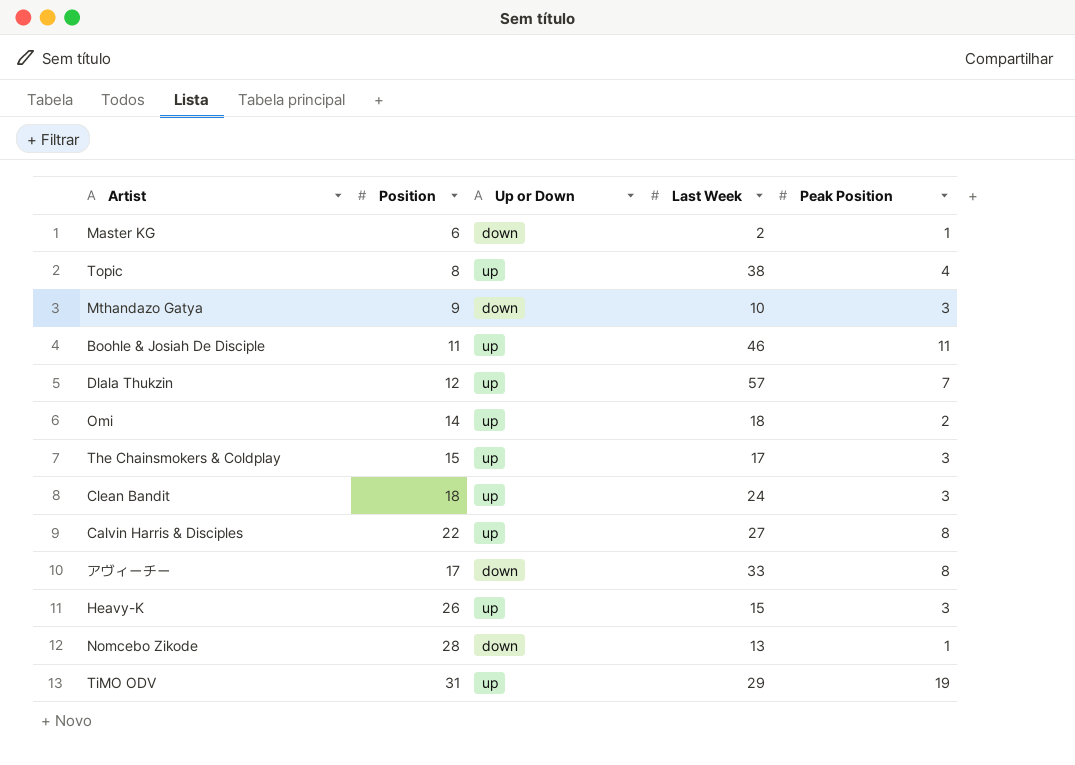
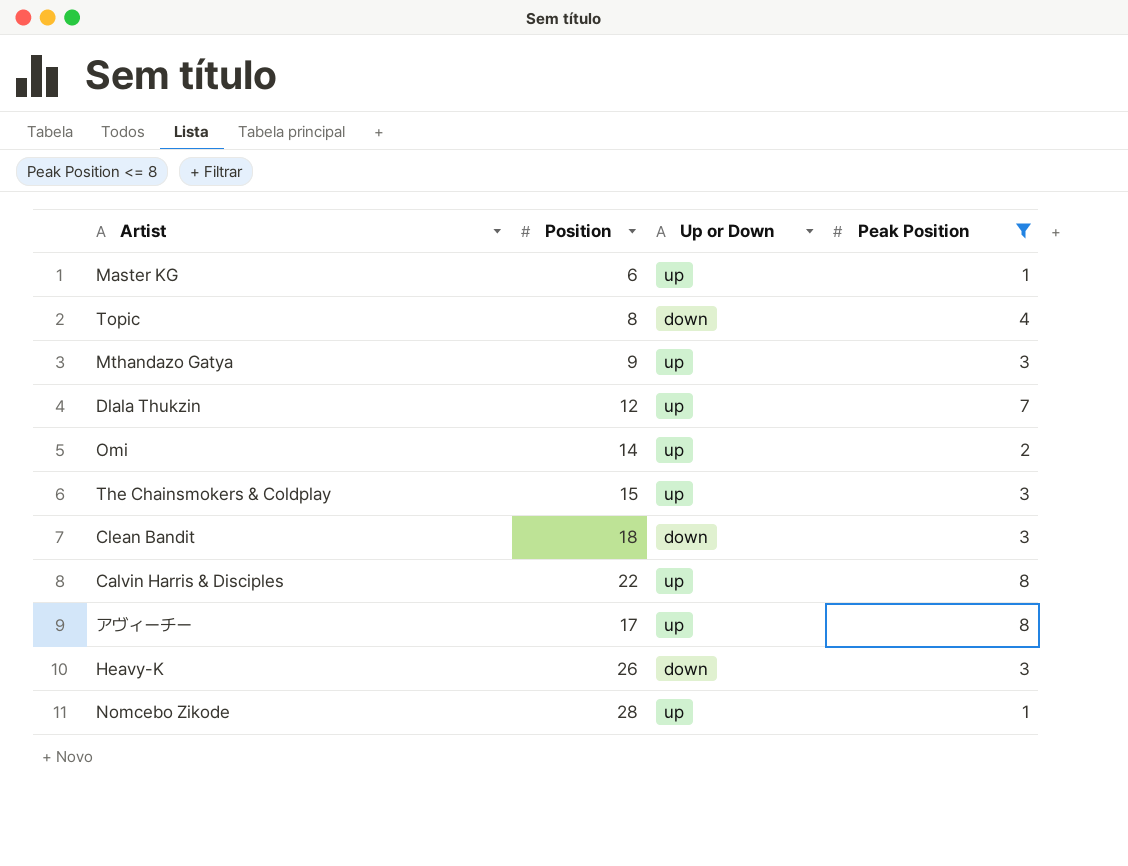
filter: none -> Peak Position <= 8
column Last Week | position: 4 -> none
Master KG | Up or Down: down -> up
Topic | Up or Down: up -> down
Mthandazo Gatya | Up or Down: down -> up
Clean Bandit | Up or Down: up -> down
アヴィーチー | Up or Down: down -> up
Heavy-K | Up or Down: up -> down
Nomcebo Zikode | Up or Down: down -> up

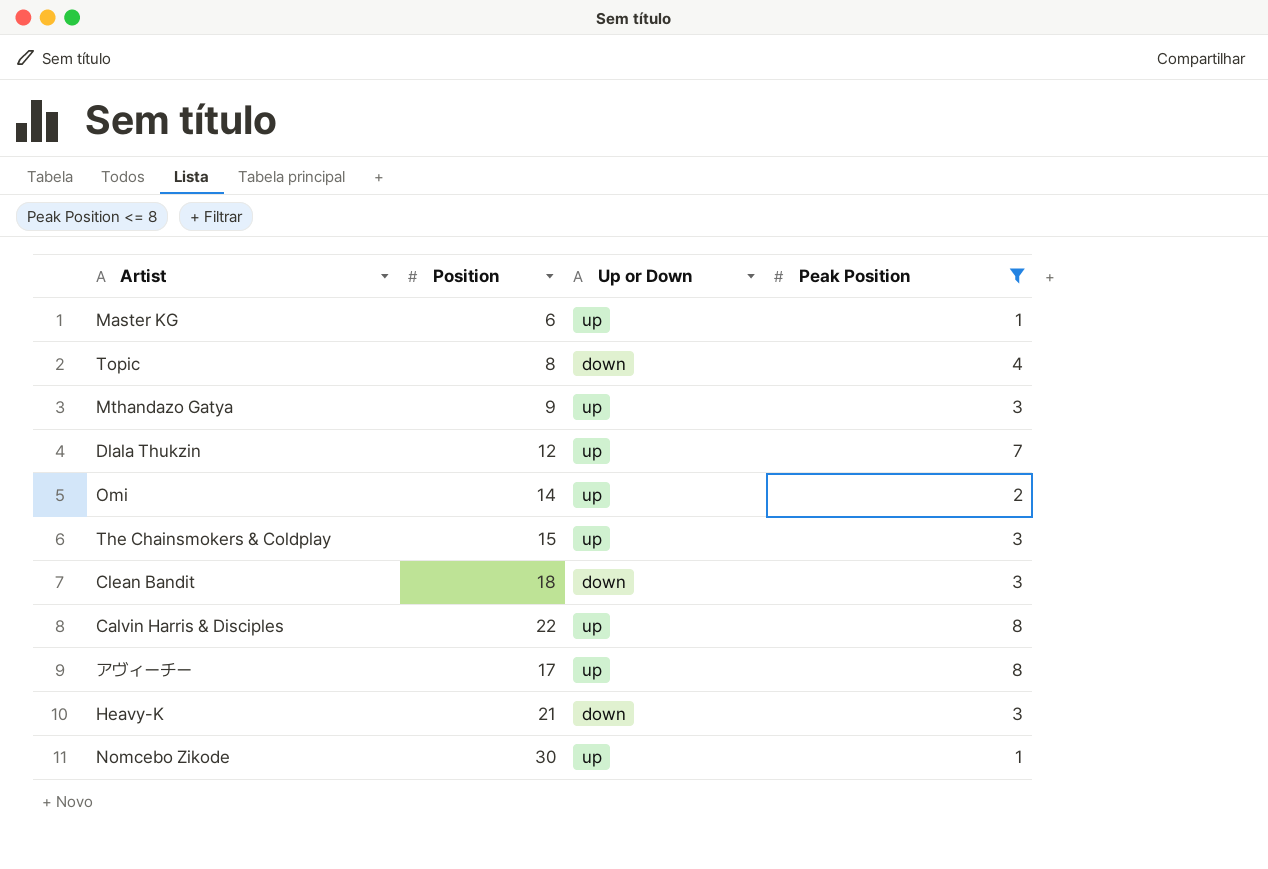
Heavy-K | Position: 26 -> 21
Nomcebo Zikode | Position: 28 -> 30

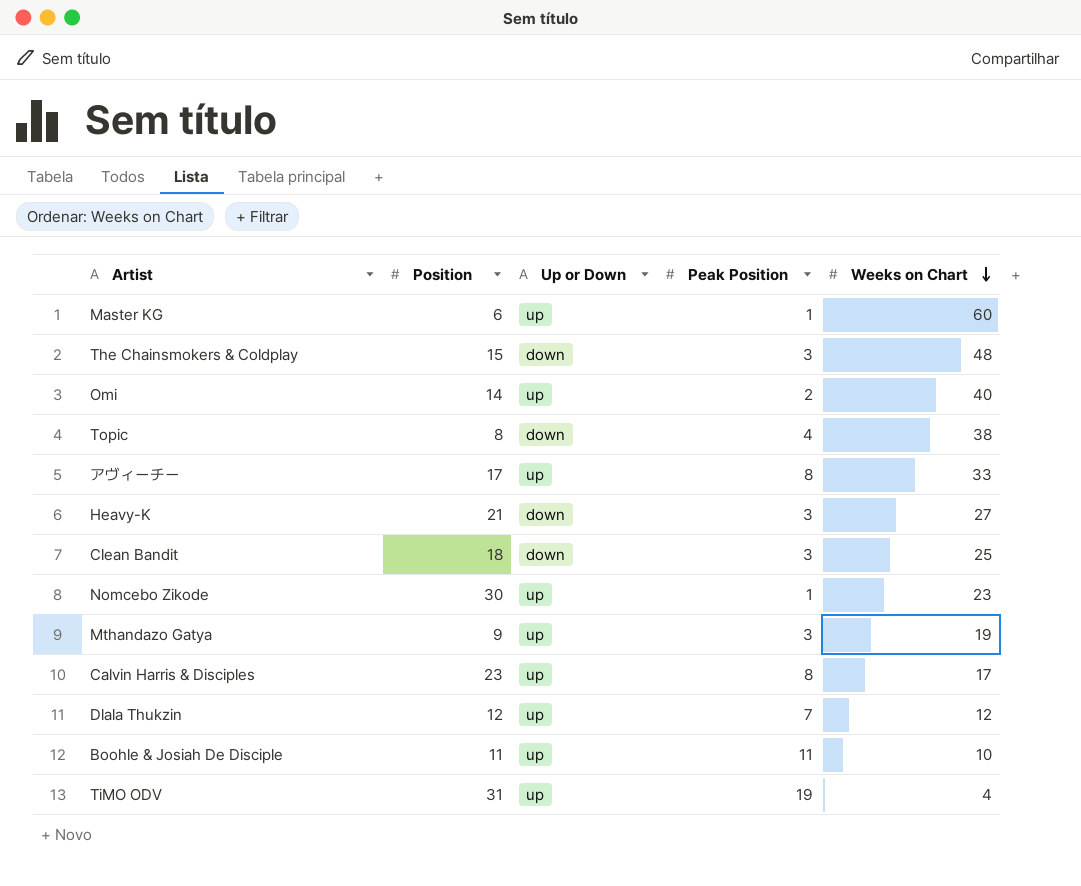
filter: Peak Position <= 8 -> none
row order: none -> Weeks on Chart descending
column Weeks on Chart | position: none -> 5
The Chainsmokers & Coldplay | Up or Down: up -> down
Calvin Harris & Disciples | Position: 22 -> 23

